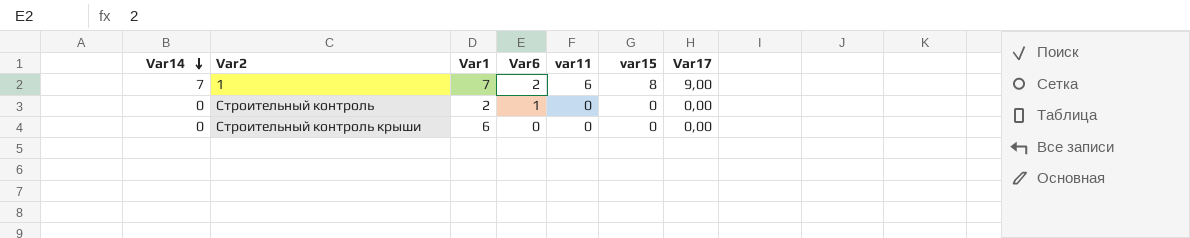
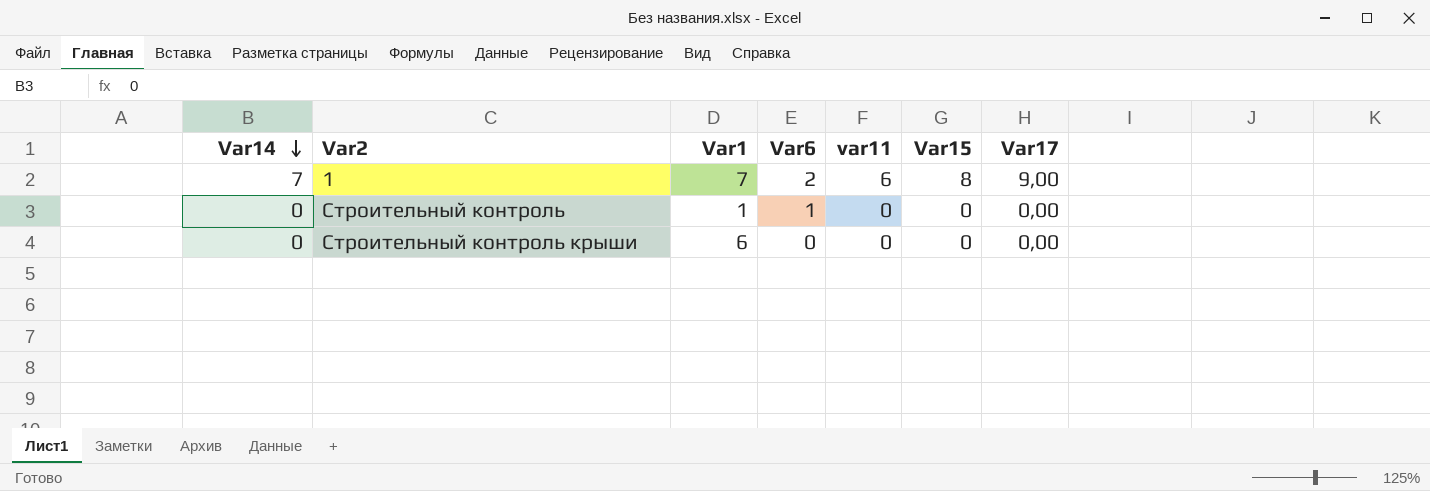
column name: var15 -> Var15
Строительный контроль | Var1: 2 -> 1

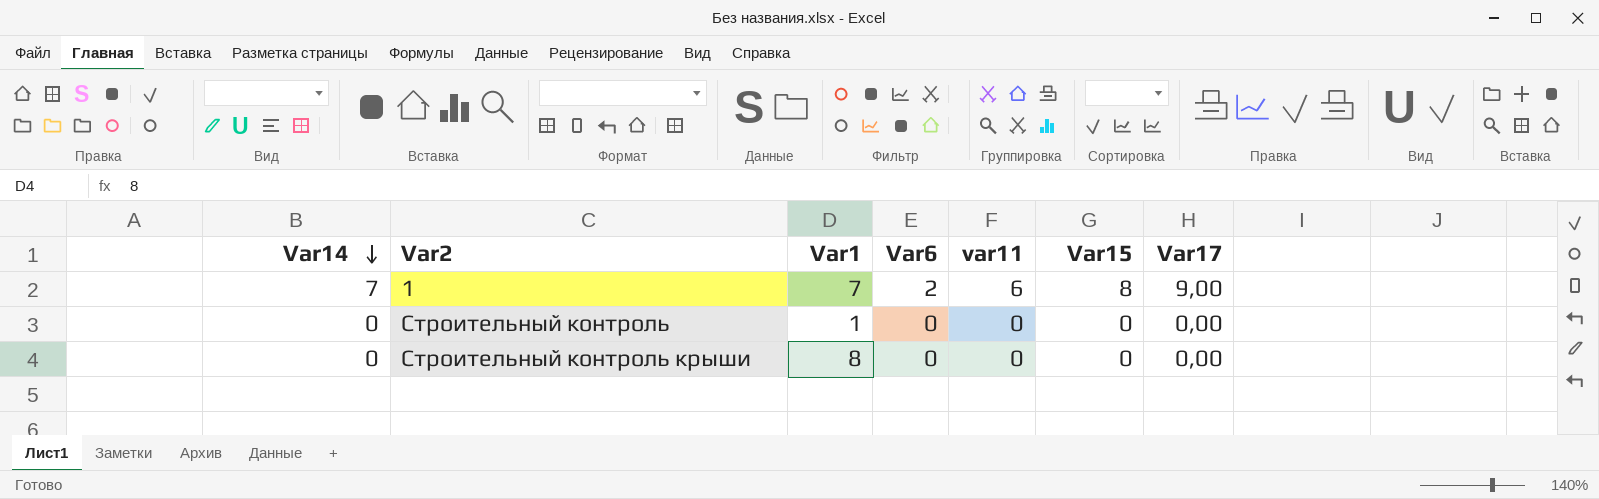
Строительный контроль | Var6: 1 -> 0
Строительный контроль крыши | Var1: 6 -> 8

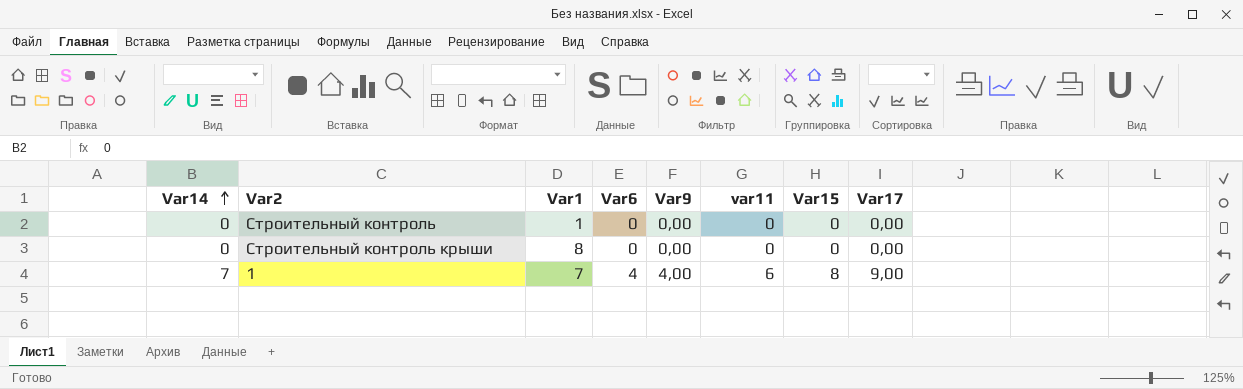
row order: Var14 descending -> Var14 ascending
column Var9 | position: none -> 5
1 | Var6: 2 -> 4

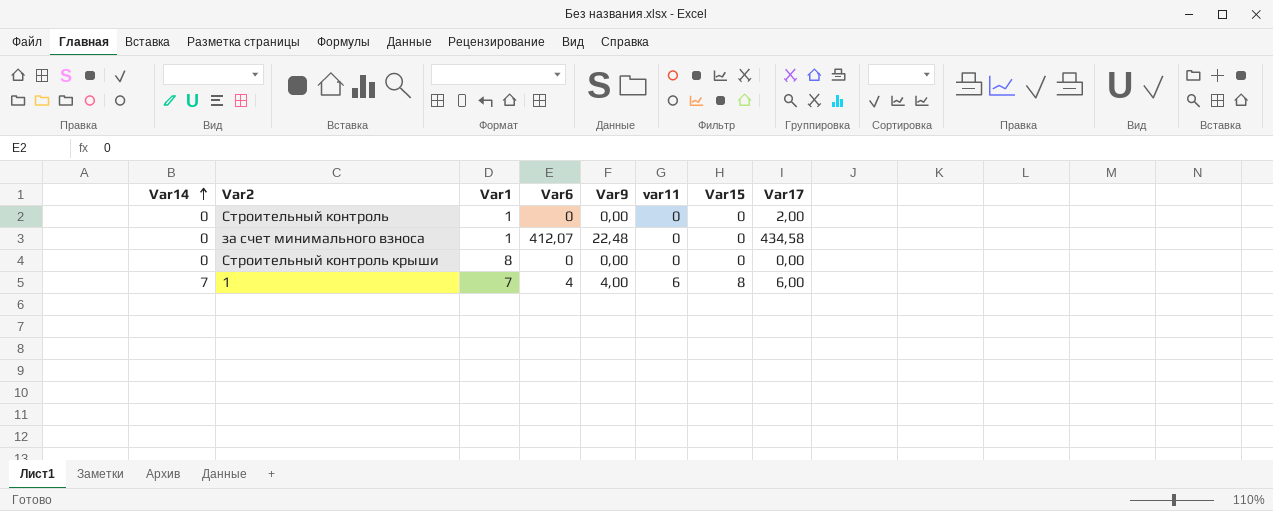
Строительный контроль | Var17: 0,00 -> 2,00
row за счет минимального взноса: none -> 0 | 1 | 412,07 | 22,48 | 0 | 0 | 434,58
1 | Var17: 9,00 -> 6,00

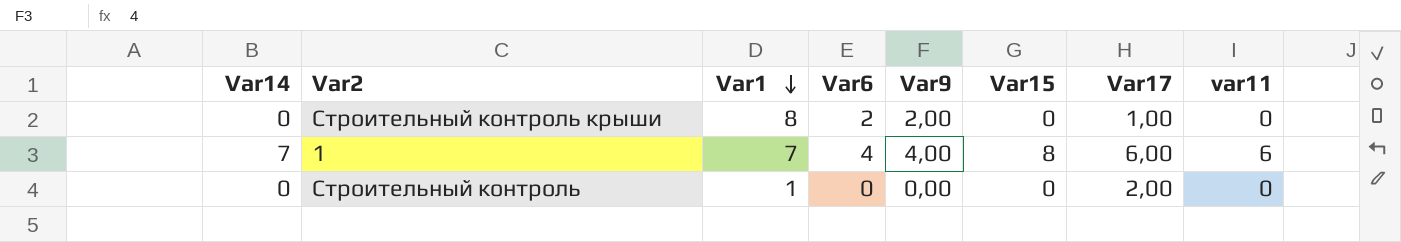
row order: Var14 ascending -> Var1 descending
column var11 | position: 6 -> 8
row за счет минимального взноса: 0 | 1 | 412,07 | 22,48 | 0 | 0 | 434,58 -> none
Строительный контроль крыши | Var6: 0 -> 2
Строительный контроль крыши | Var9: 0,00 -> 2,00
Строительный контроль крыши | Var17: 0,00 -> 1,00

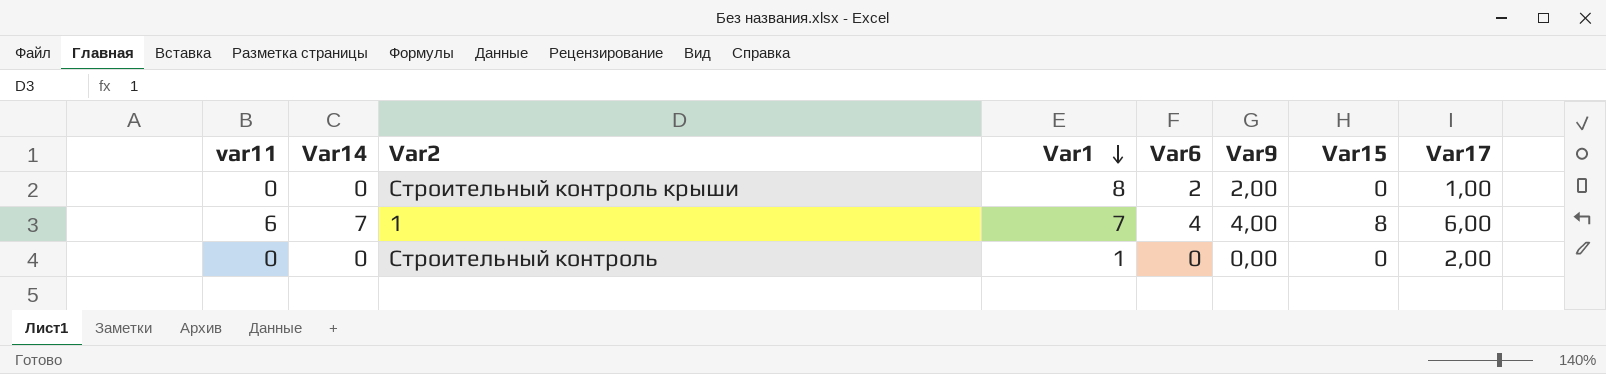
column var11 | position: 8 -> 1

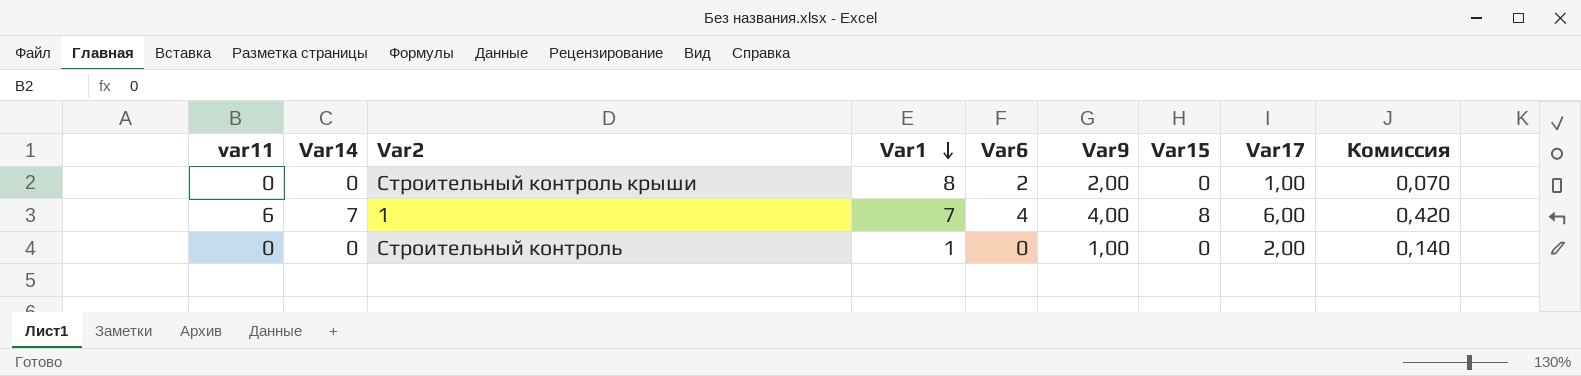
column Комиссия | formula: none -> [Var17] * 0,07
Строительный контроль | Var9: 0,00 -> 1,00

